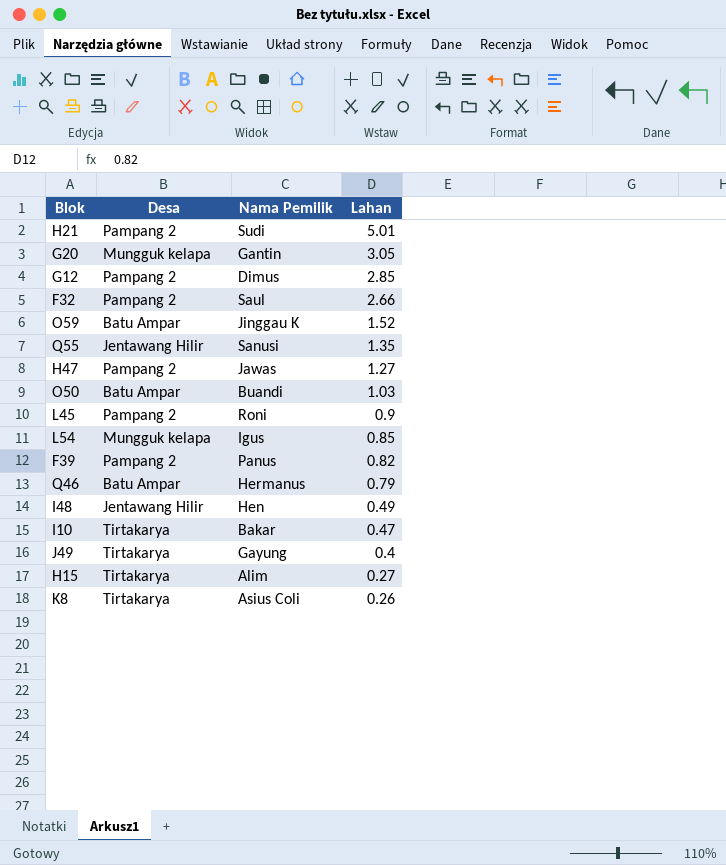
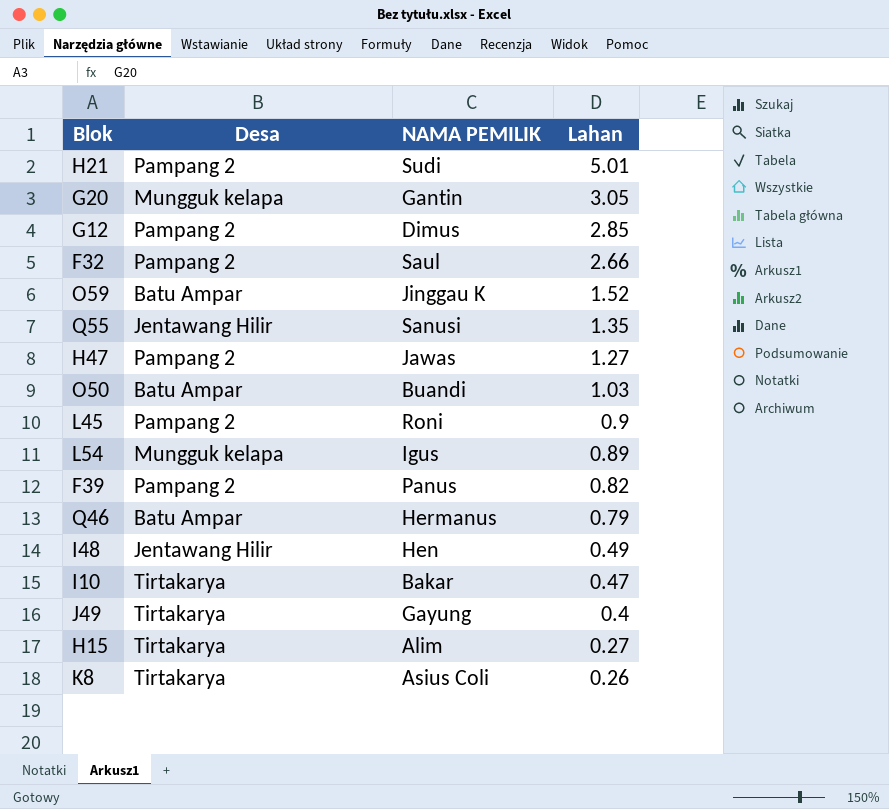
column name: Nama Pemilik -> NAMA PEMILIK
L54 | Lahan: 0.85 -> 0.89

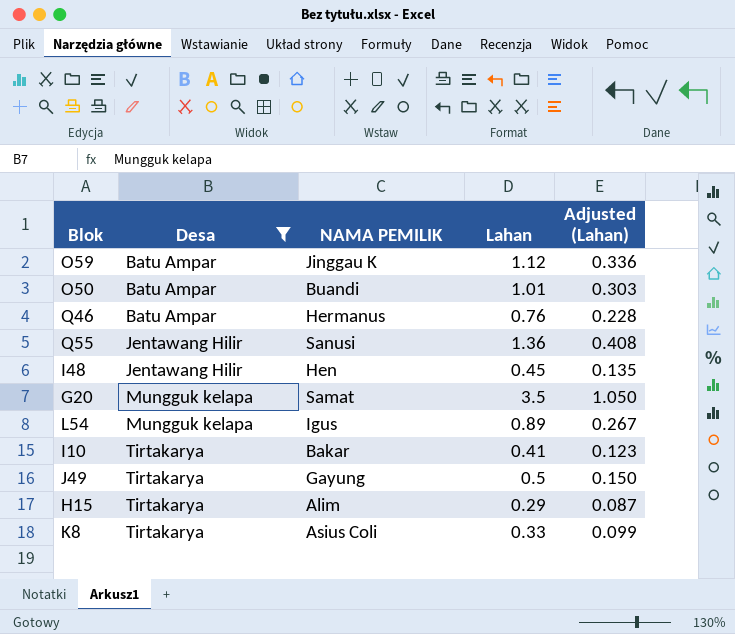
filter: none -> Desa != Pampang 2
row order: Lahan descending -> Desa ascending
column Adjusted (Lahan) | formula: none -> [Lahan] * 0.3
O59 | Lahan: 1.52 -> 1.12
O50 | Lahan: 1.03 -> 1.01
Q46 | Lahan: 0.79 -> 0.76
Q55 | Lahan: 1.35 -> 1.36
I48 | Lahan: 0.49 -> 0.45
G20 | NAMA PEMILIK: Gantin -> Samat
G20 | Lahan: 3.05 -> 3.5
I10 | Lahan: 0.47 -> 0.41
J49 | Lahan: 0.4 -> 0.5
H15 | Lahan: 0.27 -> 0.29
K8 | Lahan: 0.26 -> 0.33

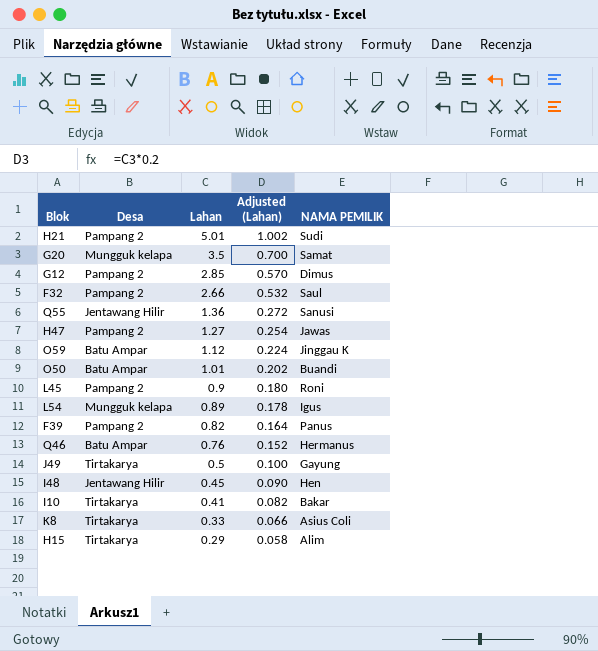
filter: Desa != Pampang 2 -> none
row order: Desa ascending -> Lahan descending
column Adjusted (Lahan) | formula: [Lahan] * 0.3 -> [Lahan] * 0.2
column NAMA PEMILIK | position: 3 -> 5

